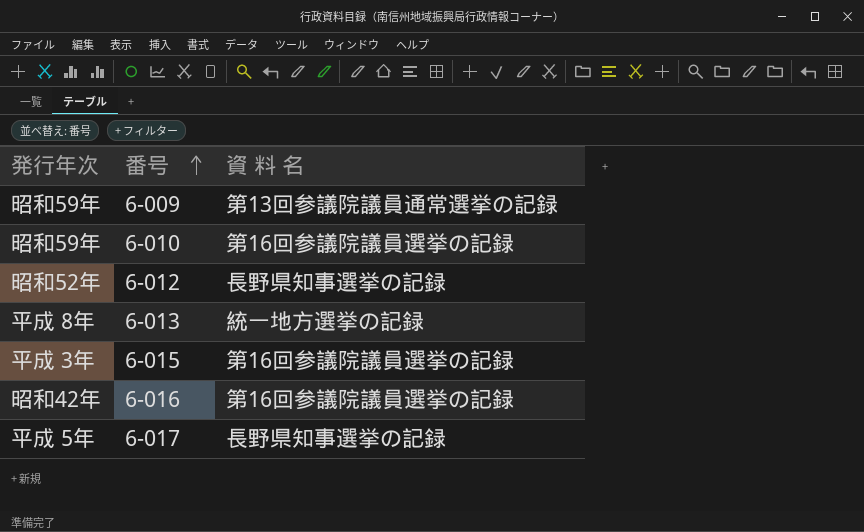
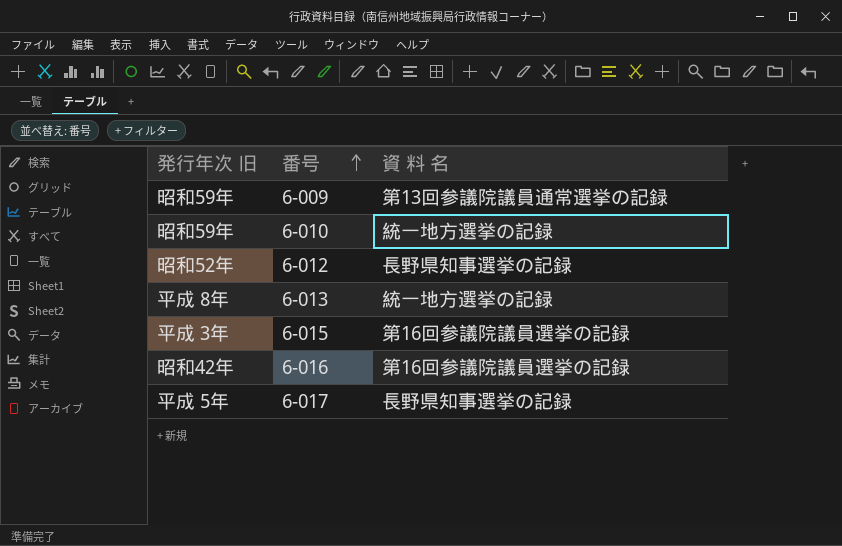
column name: 発行年次 -> 発行年次 旧
6-010 | 資 料 名: 第16回参議院議員選挙の記録 -> 統一地方選挙の記録

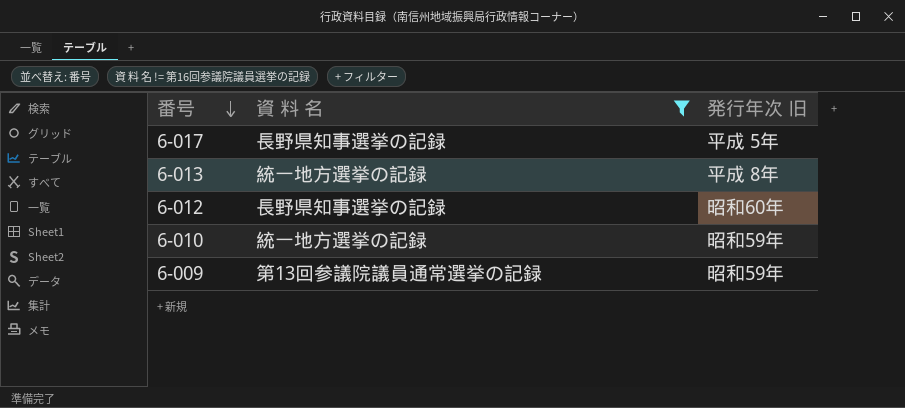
filter: none -> 資 料 名 != 第16回参議院議員選挙の記録
row order: 番号 ascending -> 番号 descending
column 発行年次 旧 | position: 1 -> 3
6-012 | 発行年次 旧: 昭和52年 -> 昭和60年

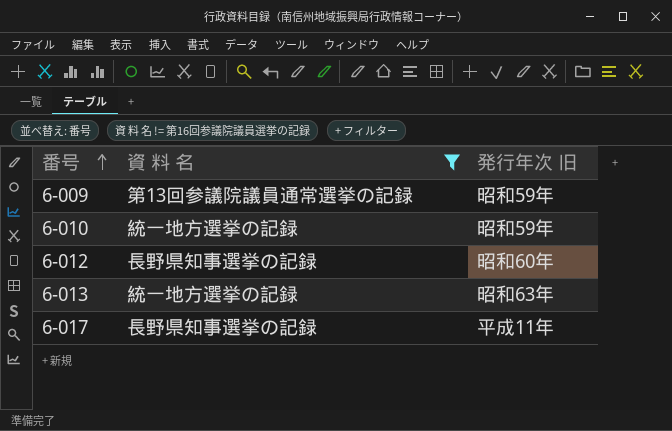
row order: 番号 descending -> 番号 ascending
6-013 | 発行年次 旧: 平成 8年 -> 昭和63年
6-017 | 発行年次 旧: 平成 5年 -> 平成11年

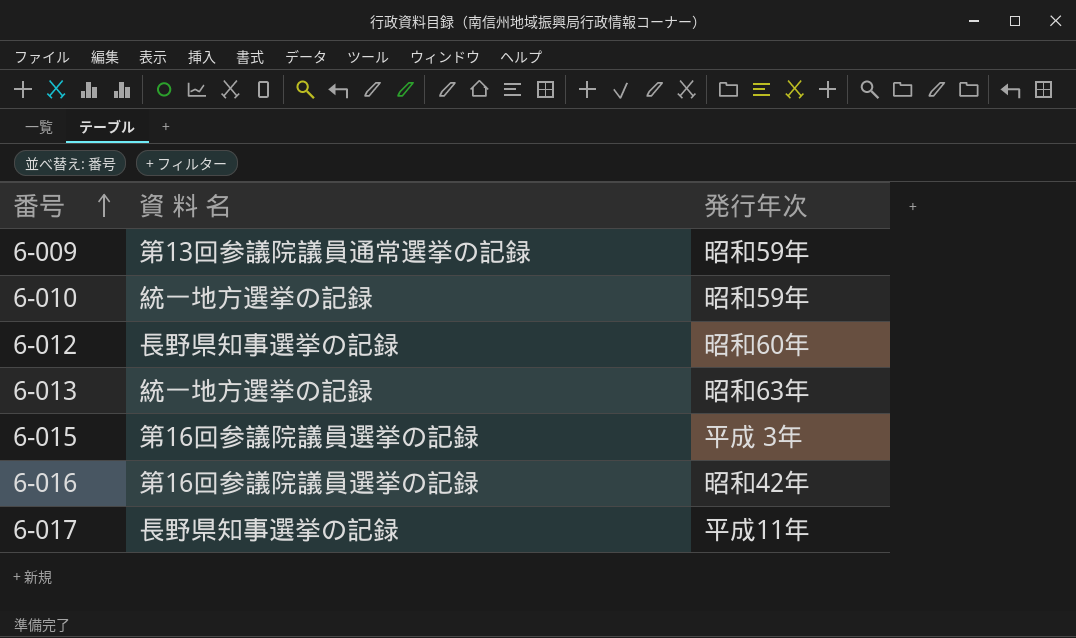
filter: 資 料 名 != 第16回参議院議員選挙の記録 -> none
column name: 発行年次 旧 -> 発行年次

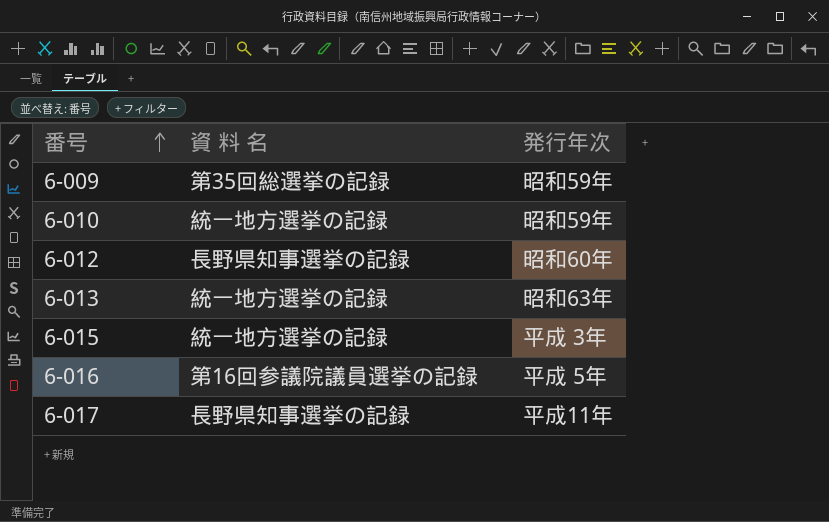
6-009 | 資 料 名: 第13回参議院議員通常選挙の記録 -> 第35回総選挙の記録
6-015 | 資 料 名: 第16回参議院議員選挙の記録 -> 統一地方選挙の記録
6-016 | 発行年次: 昭和42年 -> 平成 5年

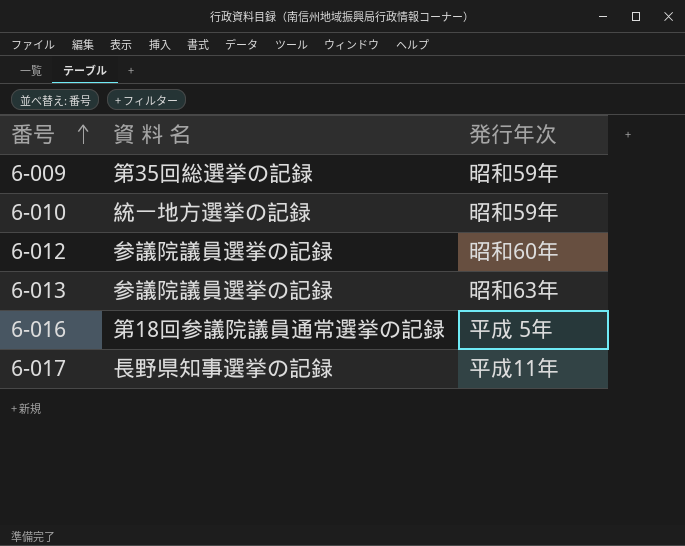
row 6-015: 統一地方選挙の記録 | 平成 3年 -> none
6-012 | 資 料 名: 長野県知事選挙の記録 -> 参議院議員選挙の記録
6-013 | 資 料 名: 統一地方選挙の記録 -> 参議院議員選挙の記録
6-016 | 資 料 名: 第16回参議院議員選挙の記録 -> 第18回参議院議員通常選挙の記録

